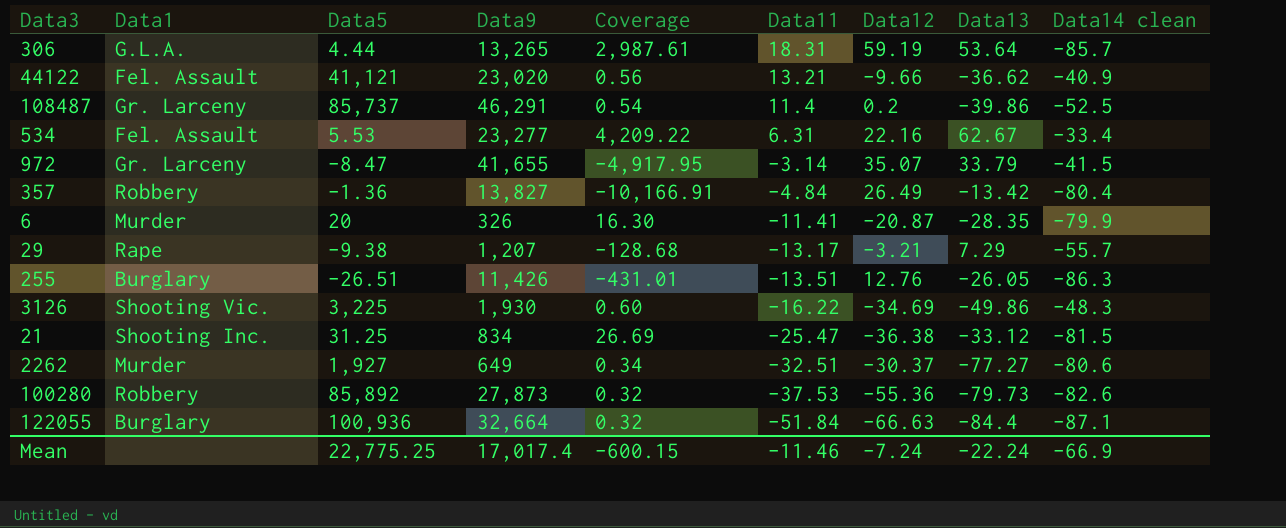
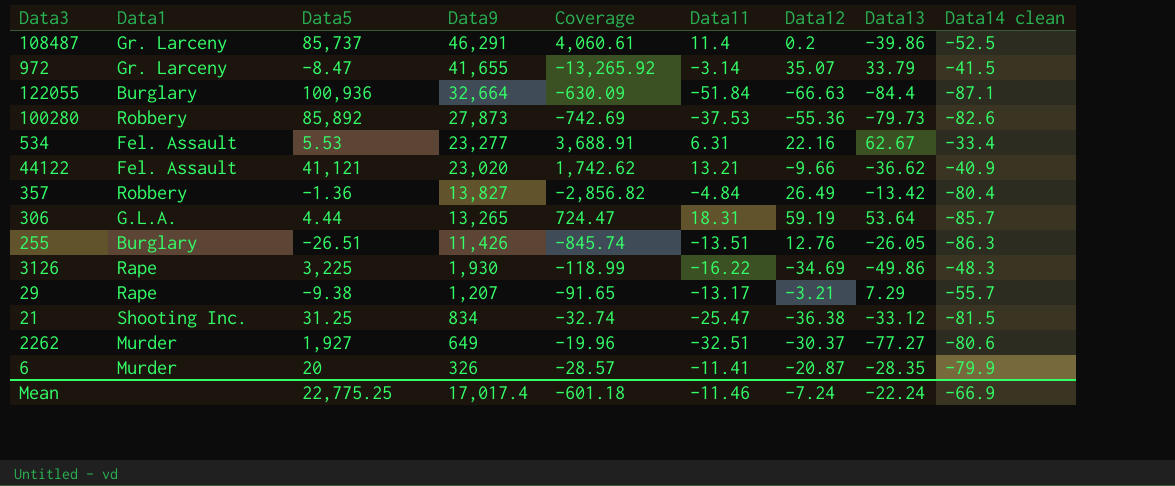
row order: Data11 descending -> Data9 descending
column Coverage | formula: [Data9] / [Data5] -> [Data9] / [Data11]
3126 | Data1: Shooting Vic. -> Rape
Mean | Coverage: -600.15 -> -601.18

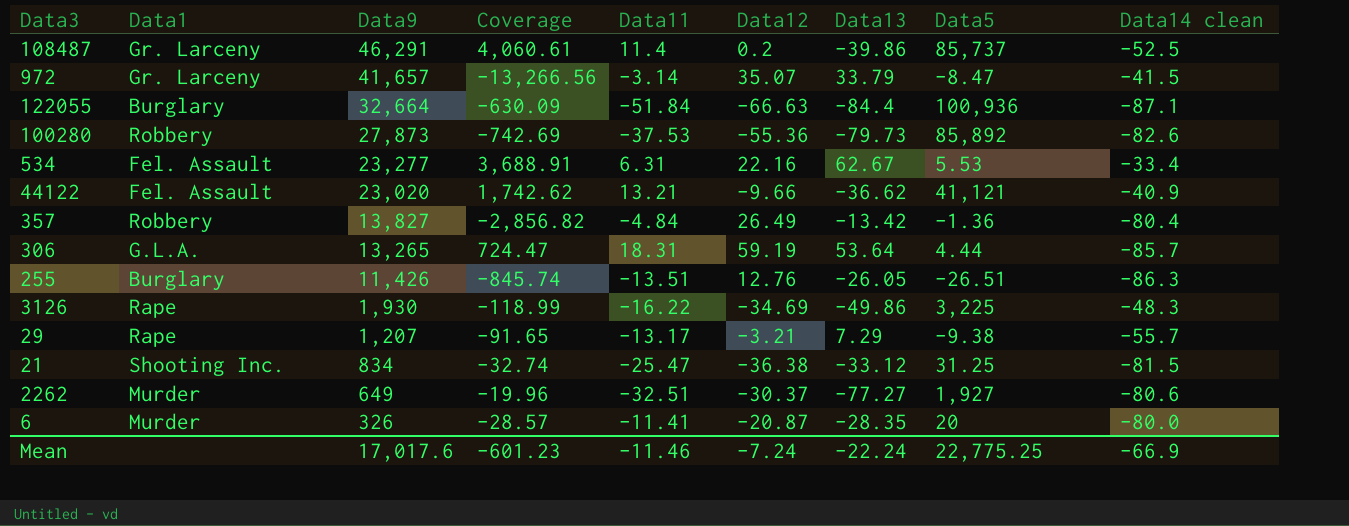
column Data5 | position: 3 -> 8
972 | Data9: 41,655 -> 41,657
972 | Coverage: -13,265.92 -> -13,266.56
6 | Data14 clean: -79.9 -> -80.0
Mean | Data9: 17,017.4 -> 17,017.6
Mean | Coverage: -601.18 -> -601.23

